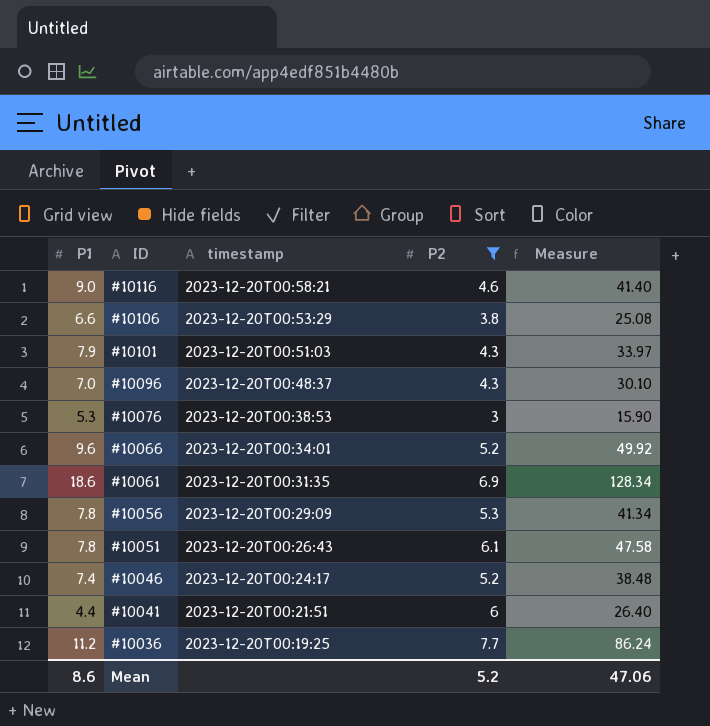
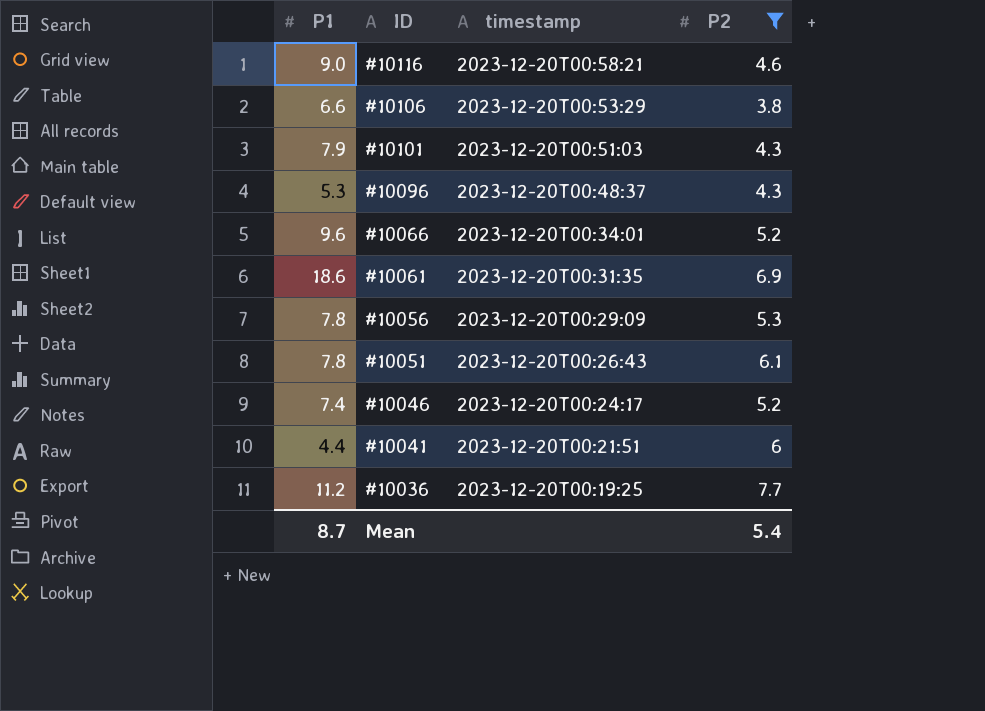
column Measure | formula: [P1] * [P2] -> none
row #10076: 5.3 | 2023-12-20T00:38:53 | 3 | 15.90 -> none
#10096 | P1: 7.0 -> 5.3
Mean | P1: 8.6 -> 8.7
Mean | P2: 5.2 -> 5.4

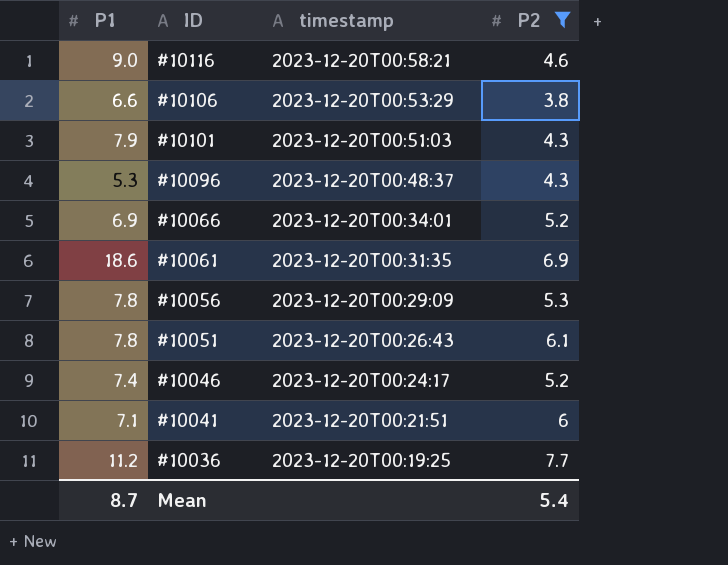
#10066 | P1: 9.6 -> 6.9
#10041 | P1: 4.4 -> 7.1

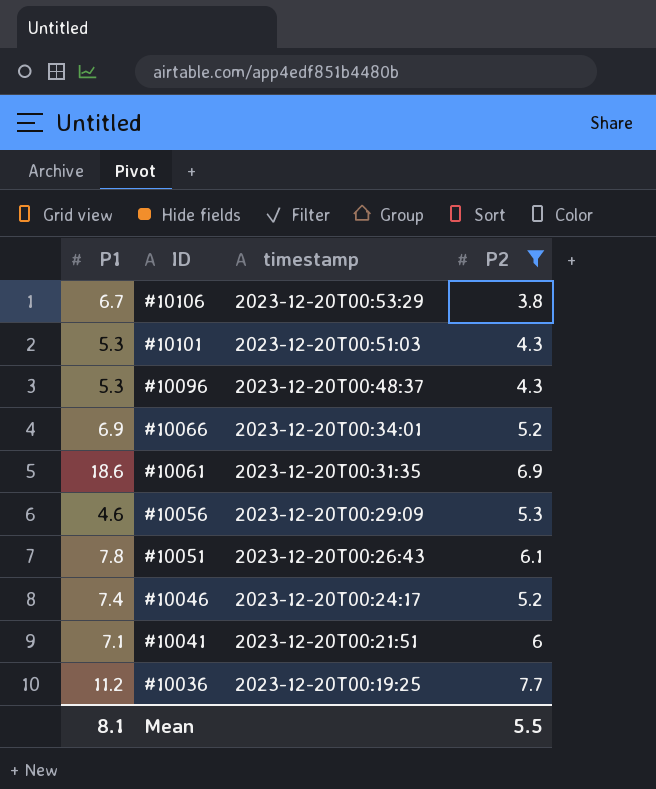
row #10116: 9.0 | 2023-12-20T00:58:21 | 4.6 -> none
#10106 | P1: 6.6 -> 6.7
#10101 | P1: 7.9 -> 5.3
#10056 | P1: 7.8 -> 4.6
Mean | P1: 8.7 -> 8.1
Mean | P2: 5.4 -> 5.5

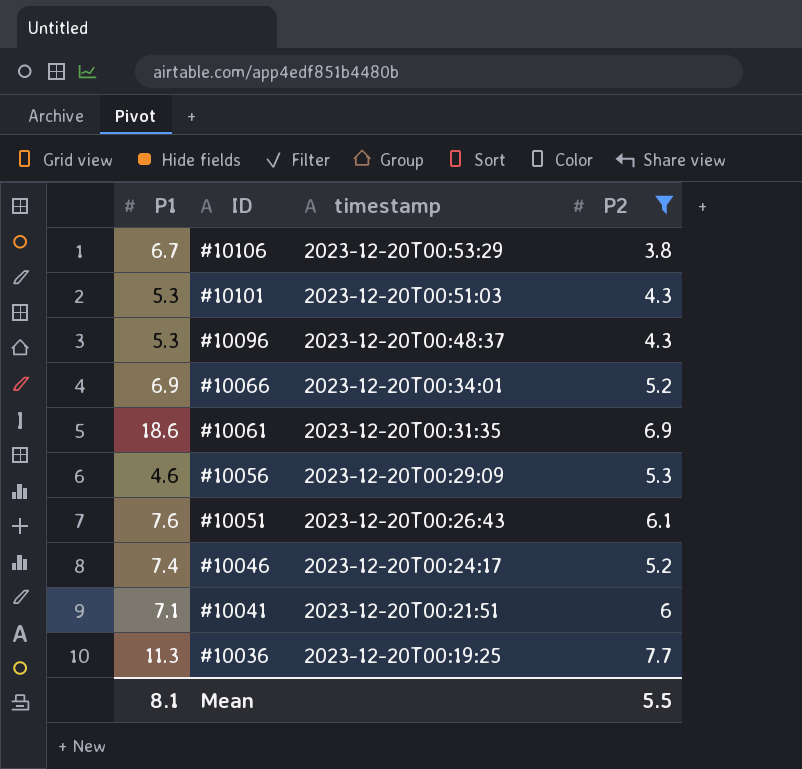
#10051 | P1: 7.8 -> 7.6
#10036 | P1: 11.2 -> 11.3

